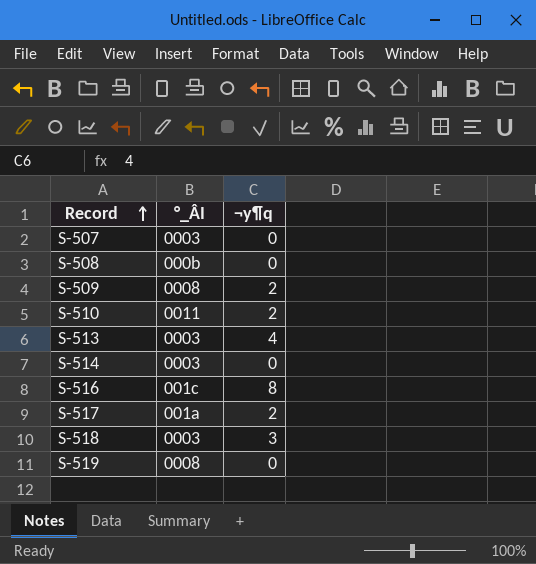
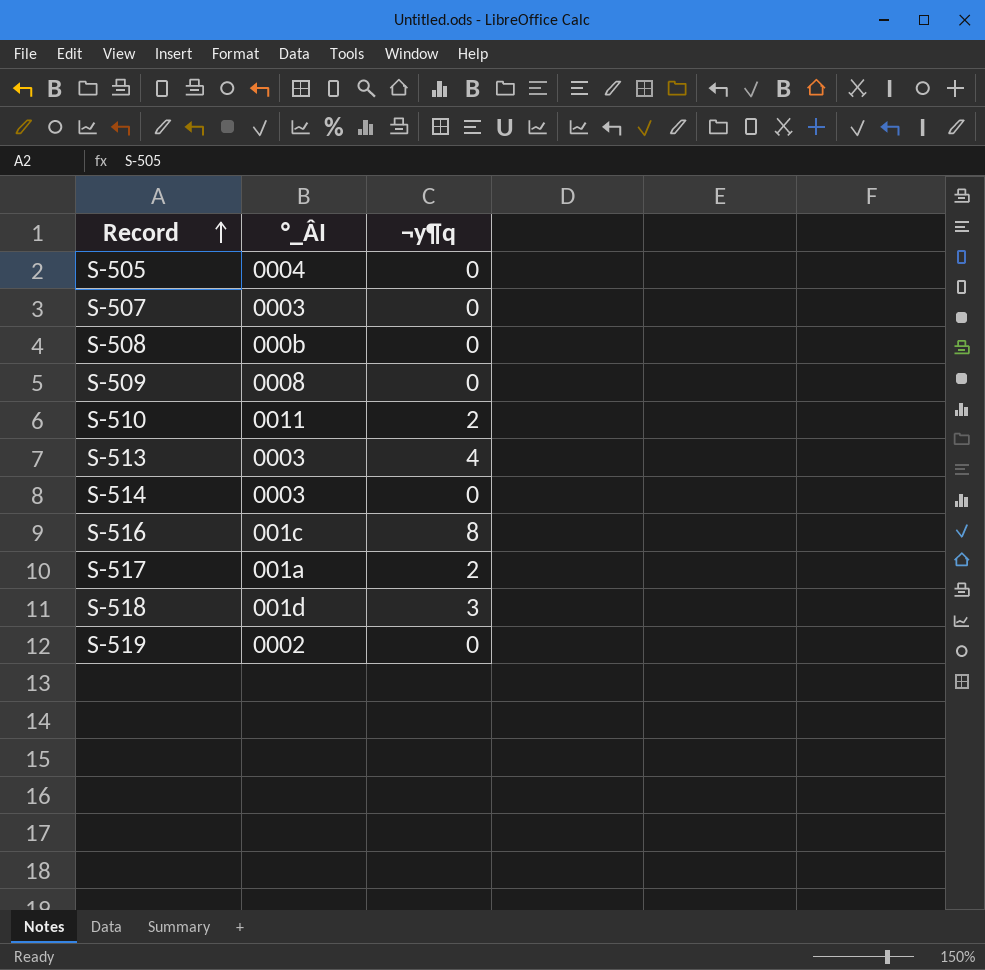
row S-505: none -> 0004 | 0
S-509 | ¬y¶q: 2 -> 0
S-518 | °_ÂI: 0003 -> 001d
S-519 | °_ÂI: 0008 -> 0002

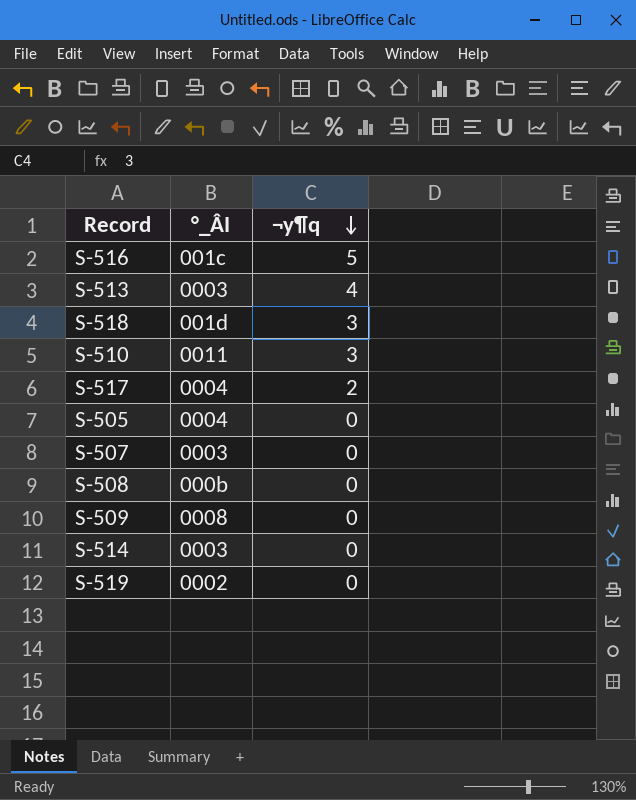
row order: Record ascending -> ¬y¶q descending
S-516 | ¬y¶q: 8 -> 5
S-510 | ¬y¶q: 2 -> 3
S-517 | °_ÂI: 001a -> 0004

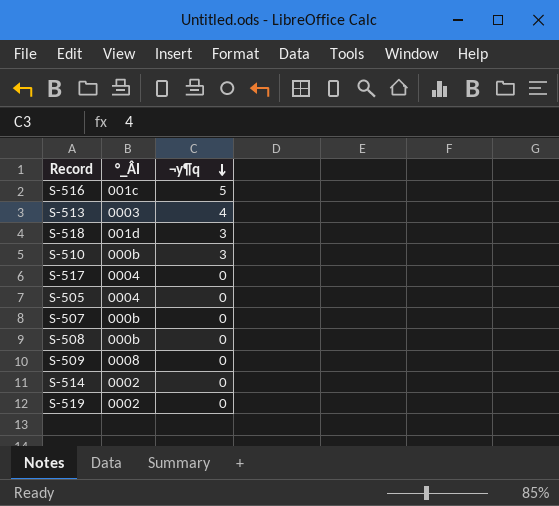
S-510 | °_ÂI: 0011 -> 000b
S-517 | ¬y¶q: 2 -> 0
S-507 | °_ÂI: 0003 -> 000b
S-514 | °_ÂI: 0003 -> 0002

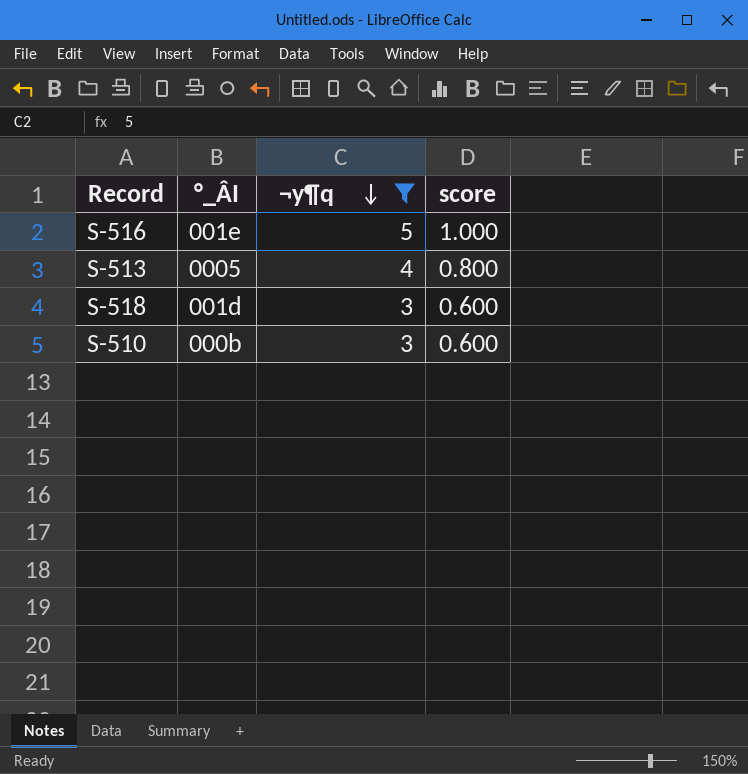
filter: none -> ¬y¶q != 0
column score | formula: none -> [¬y¶q] * 0.2
S-516 | °_ÂI: 001c -> 001e
S-513 | °_ÂI: 0003 -> 0005

